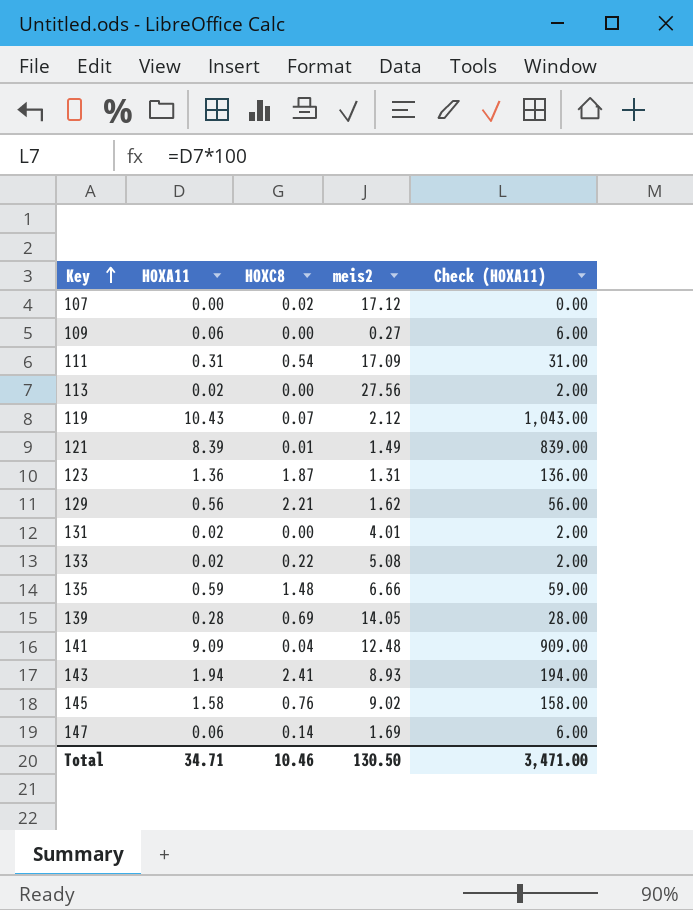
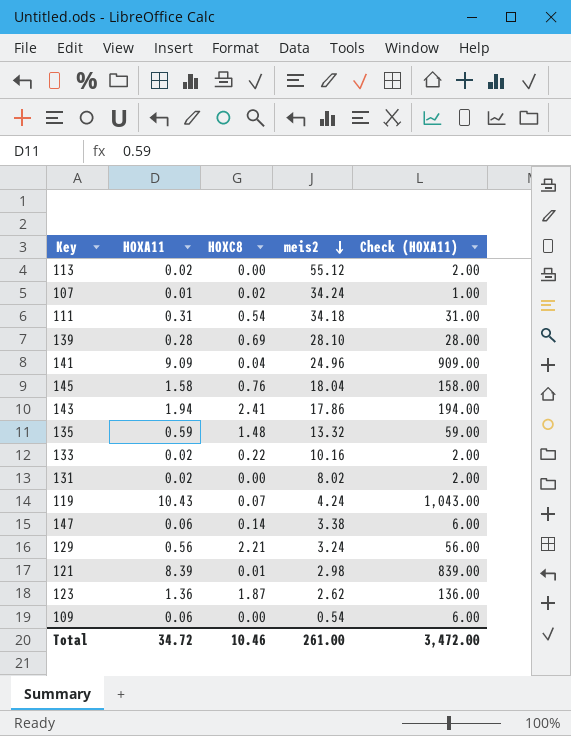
row order: Key ascending -> meis2 descending
113 | meis2: 27.56 -> 55.12
107 | HOXA11: 0.00 -> 0.01
107 | meis2: 17.12 -> 34.24
107 | Check (HOXA11): 0.00 -> 1.00
111 | meis2: 17.09 -> 34.18
139 | meis2: 14.05 -> 28.10
141 | meis2: 12.48 -> 24.96
145 | meis2: 9.02 -> 18.04
143 | meis2: 8.93 -> 17.86
135 | meis2: 6.66 -> 13.32
133 | meis2: 5.08 -> 10.16
131 | meis2: 4.01 -> 8.02
119 | meis2: 2.12 -> 4.24
147 | meis2: 1.69 -> 3.38
129 | meis2: 1.62 -> 3.24
121 | meis2: 1.49 -> 2.98
123 | meis2: 1.31 -> 2.62
109 | meis2: 0.27 -> 0.54
Total | HOXA11: 34.71 -> 34.72
Total | meis2: 130.50 -> 261.00
Total | Check (HOXA11): 3,471.00 -> 3,472.00

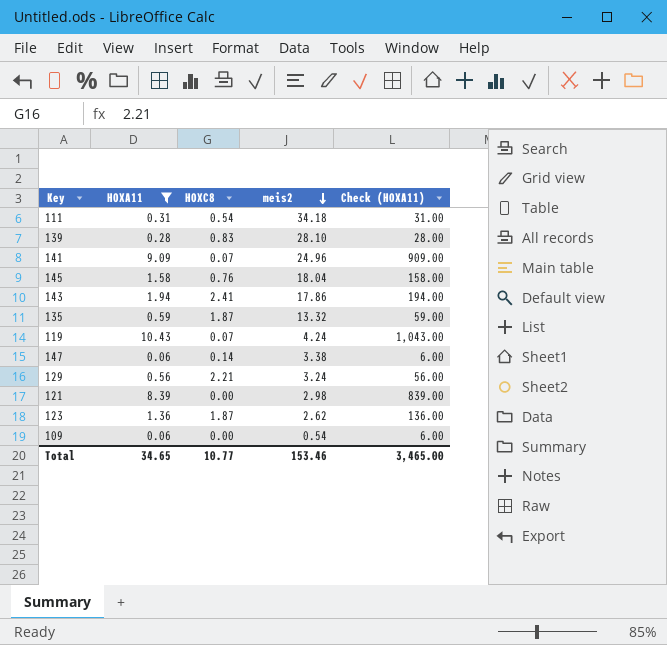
filter: none -> HOXA11 >= 0.06
139 | HOXC8: 0.69 -> 0.83
141 | HOXC8: 0.04 -> 0.07
135 | HOXC8: 1.48 -> 1.87
121 | HOXC8: 0.01 -> 0.00
Total | HOXA11: 34.72 -> 34.65
Total | HOXC8: 10.46 -> 10.77
Total | meis2: 261.00 -> 153.46
Total | Check (HOXA11): 3,472.00 -> 3,465.00

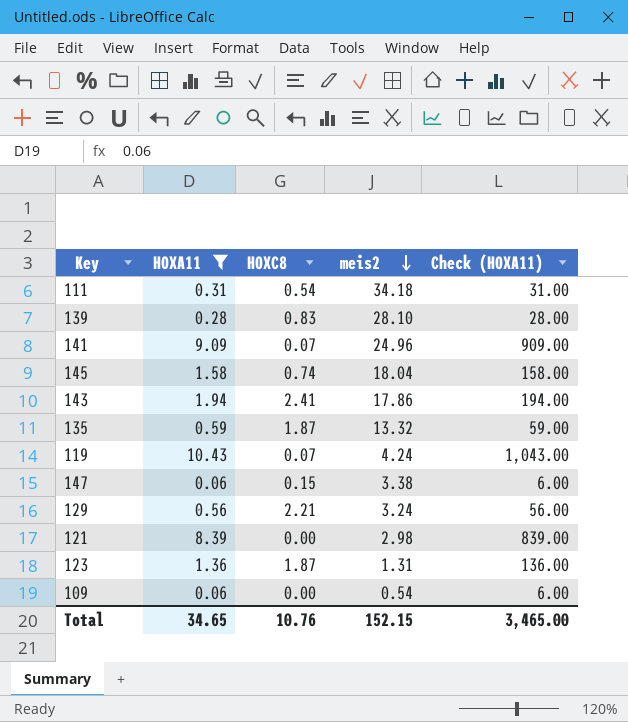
145 | HOXC8: 0.76 -> 0.74
147 | HOXC8: 0.14 -> 0.15
123 | meis2: 2.62 -> 1.31
Total | HOXC8: 10.77 -> 10.76
Total | meis2: 153.46 -> 152.15

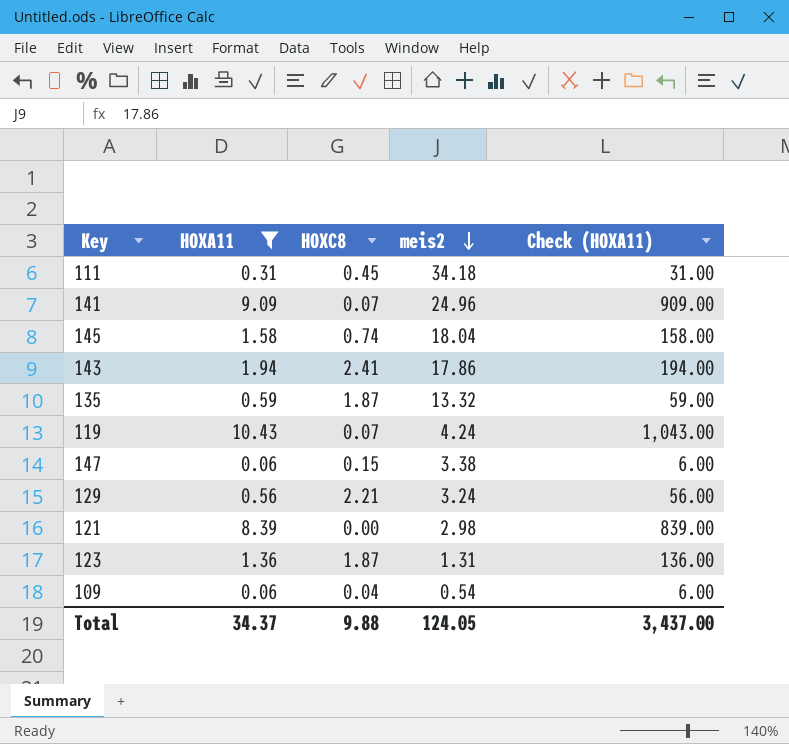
row 139: 0.28 | 0.83 | 28.10 | 28.00 -> none
111 | HOXC8: 0.54 -> 0.45
109 | HOXC8: 0.00 -> 0.04
Total | HOXA11: 34.65 -> 34.37
Total | HOXC8: 10.76 -> 9.88
Total | meis2: 152.15 -> 124.05
Total | Check (HOXA11): 3,465.00 -> 3,437.00

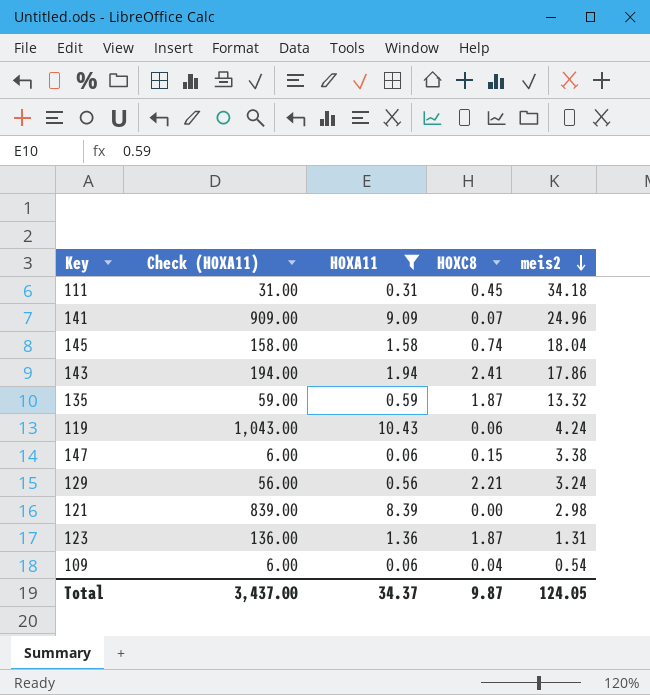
column Check (HOXA11) | position: 5 -> 2
119 | HOXC8: 0.07 -> 0.06
Total | HOXC8: 9.88 -> 9.87

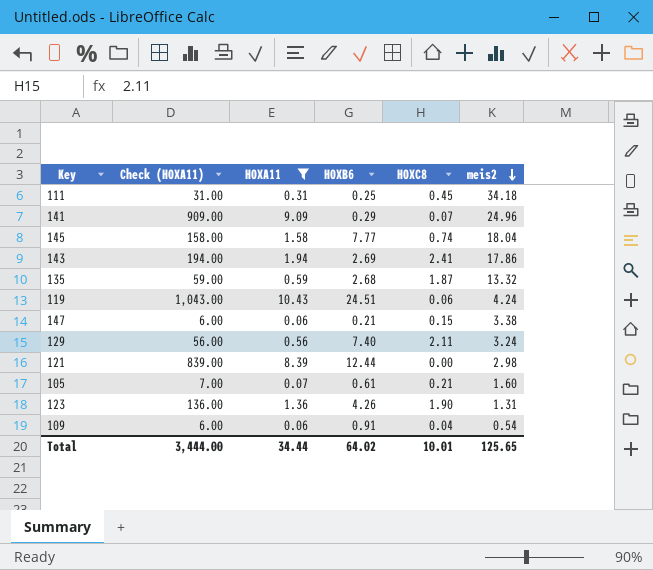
column HOXB6 | position: none -> 4
129 | HOXC8: 2.21 -> 2.11
row 105: none -> 7.00 | 0.07 | 0.61 | 0.21 | 1.60
123 | HOXC8: 1.87 -> 1.90
Total | Check (HOXA11): 3,437.00 -> 3,444.00
Total | HOXA11: 34.37 -> 34.44
Total | HOXC8: 9.87 -> 10.01
Total | meis2: 124.05 -> 125.65

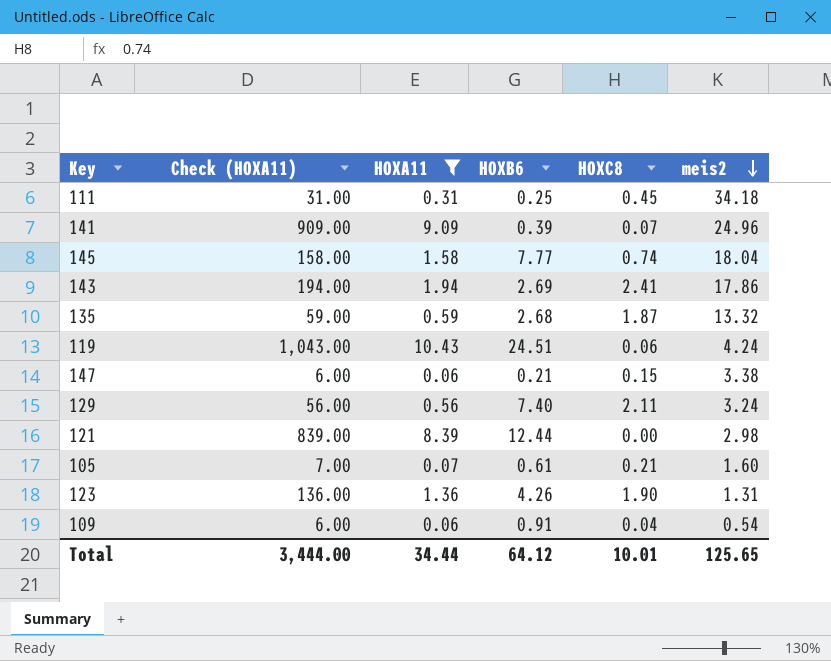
141 | HOXB6: 0.29 -> 0.39
Total | HOXB6: 64.02 -> 64.12

